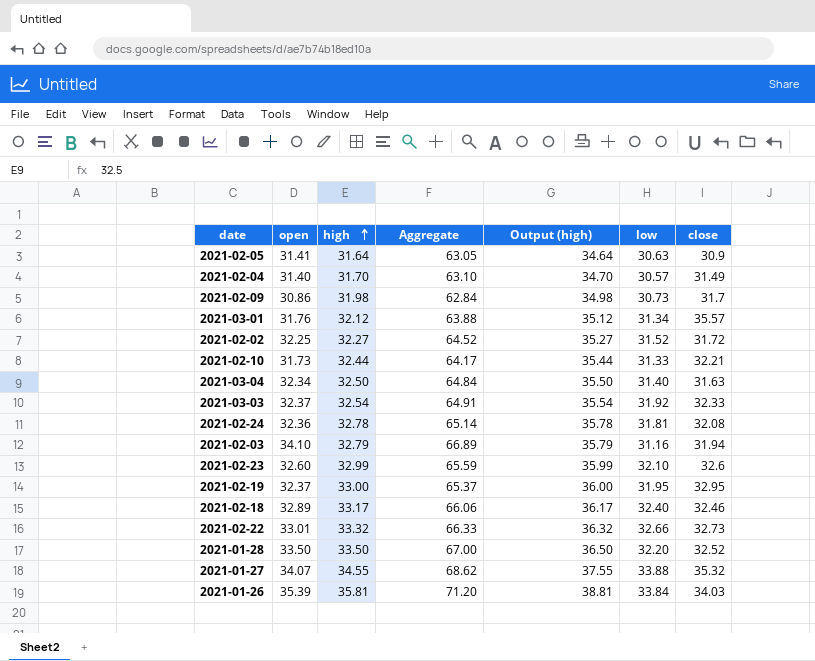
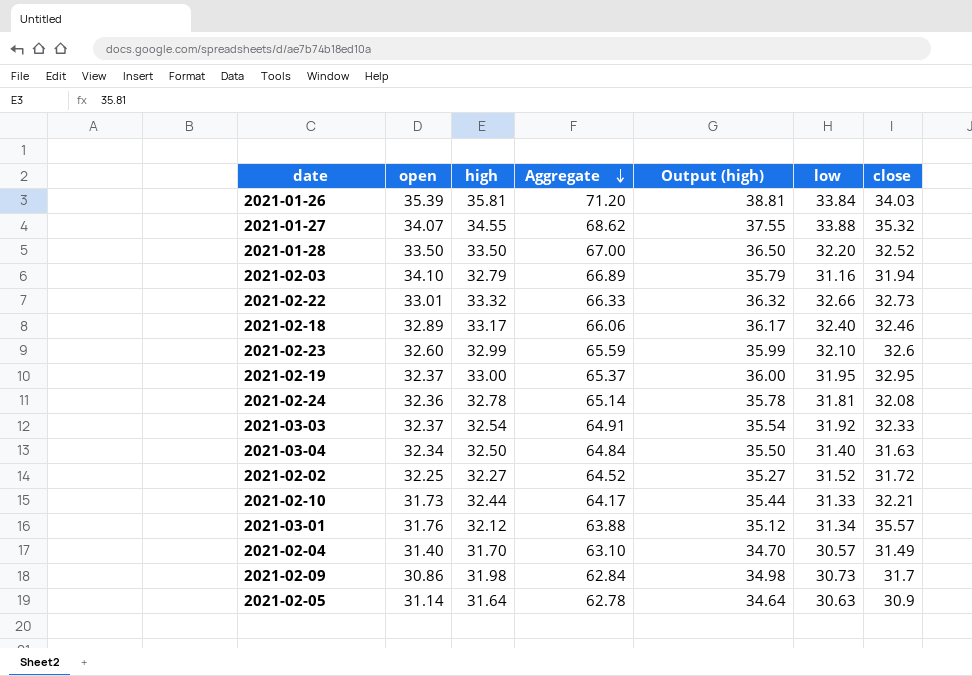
row order: high ascending -> Aggregate descending
2021-02-05 | open: 31.41 -> 31.14
2021-02-05 | Aggregate: 63.05 -> 62.78

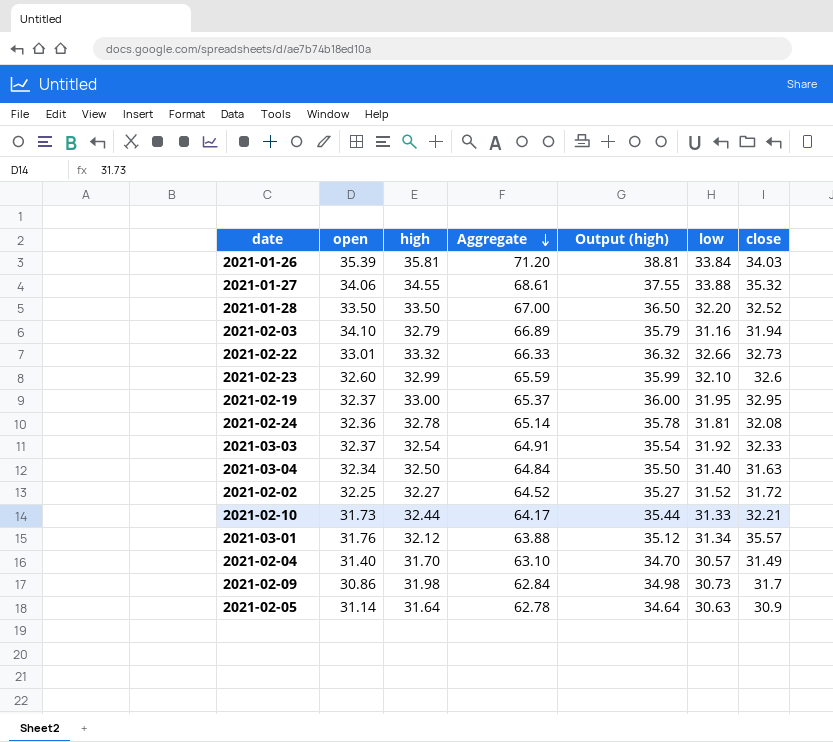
row 2021-02-18: 32.89 | 33.17 | 66.06 | 36.17 | 32.40 | 32.46 -> none
2021-01-27 | open: 34.07 -> 34.06
2021-01-27 | Aggregate: 68.62 -> 68.61

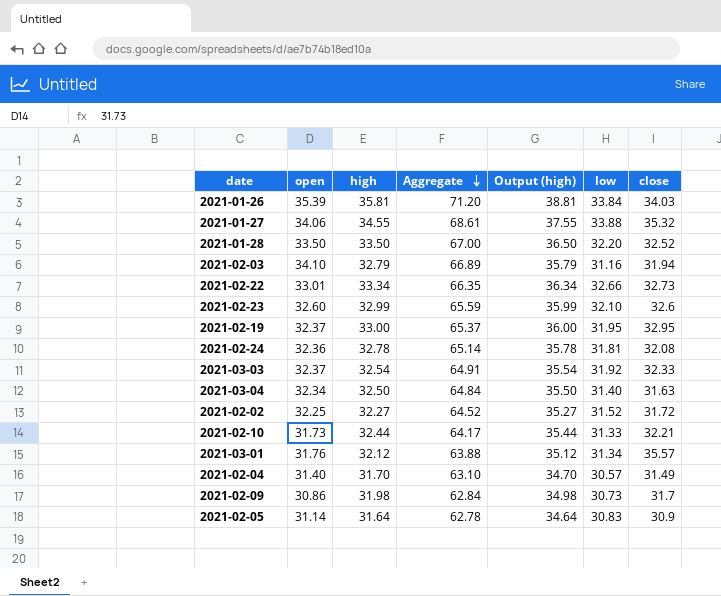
2021-02-22 | high: 33.32 -> 33.34
2021-02-22 | Aggregate: 66.33 -> 66.35
2021-02-22 | Output (high): 36.32 -> 36.34
2021-02-05 | low: 30.63 -> 30.83

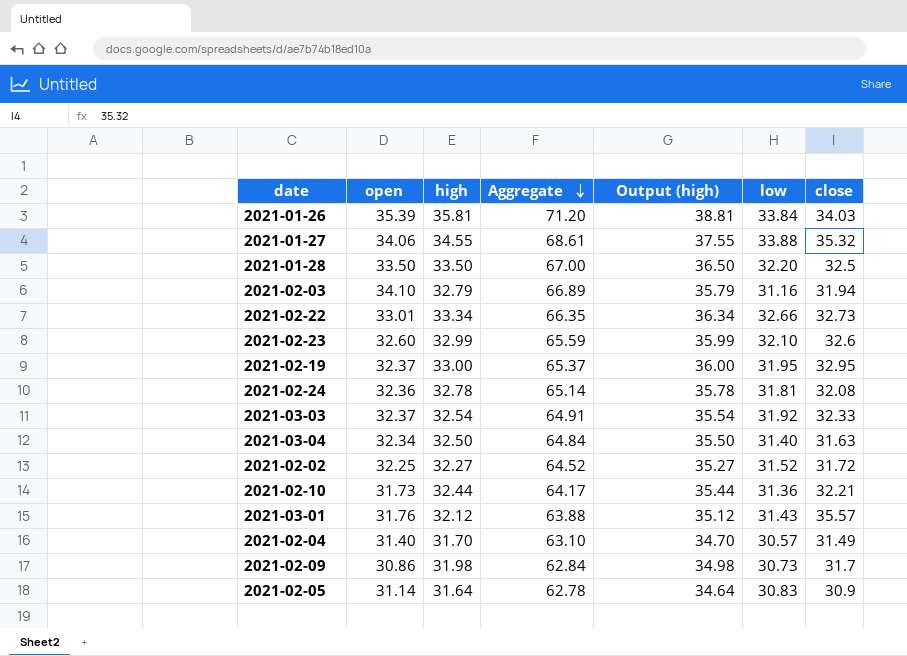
2021-01-28 | close: 32.52 -> 32.5
2021-02-10 | low: 31.33 -> 31.36
2021-03-01 | low: 31.34 -> 31.43

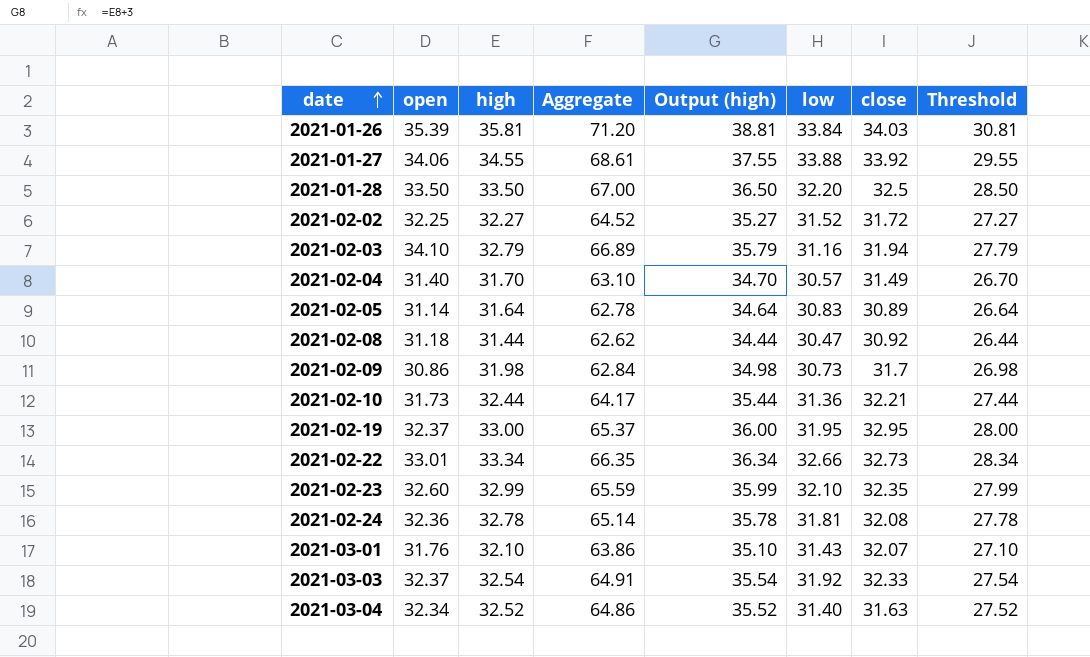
row order: Aggregate descending -> date ascending
column Threshold | formula: none -> [high] - 5
2021-01-27 | close: 35.32 -> 33.92
2021-02-05 | close: 30.9 -> 30.89
row 2021-02-08: none -> 31.18 | 31.44 | 62.62 | 34.44 | 30.47 | 30.92 | 26.44
2021-02-23 | close: 32.6 -> 32.35
2021-03-01 | high: 32.12 -> 32.10
2021-03-01 | Aggregate: 63.88 -> 63.86
2021-03-01 | Output (high): 35.12 -> 35.10
2021-03-01 | close: 35.57 -> 32.07
2021-03-04 | high: 32.50 -> 32.52
2021-03-04 | Aggregate: 64.84 -> 64.86
2021-03-04 | Output (high): 35.50 -> 35.52

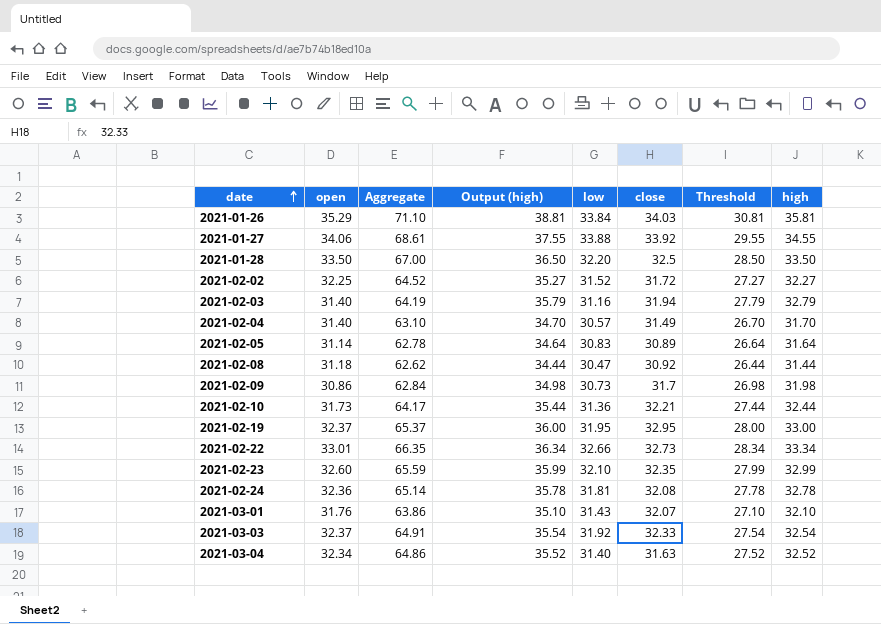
column high | position: 3 -> 8
2021-01-26 | open: 35.39 -> 35.29
2021-01-26 | Aggregate: 71.20 -> 71.10
2021-02-03 | open: 34.10 -> 31.40
2021-02-03 | Aggregate: 66.89 -> 64.19

